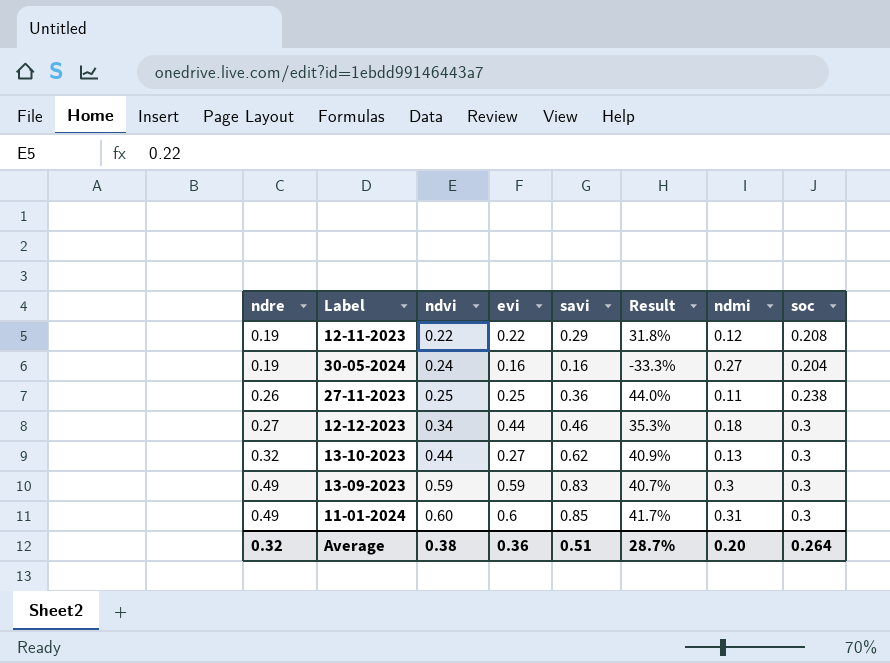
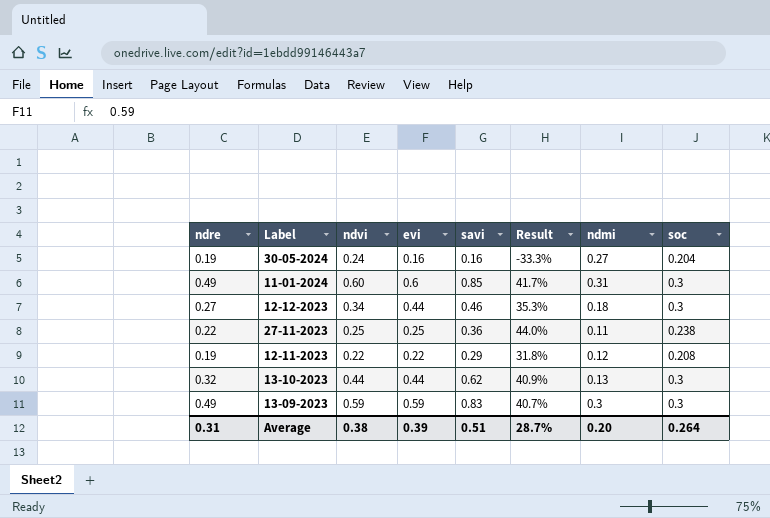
row order: ndre ascending -> Label descending
27-11-2023 | ndre: 0.26 -> 0.22
13-10-2023 | evi: 0.27 -> 0.44
Average | ndre: 0.32 -> 0.31
Average | evi: 0.36 -> 0.39

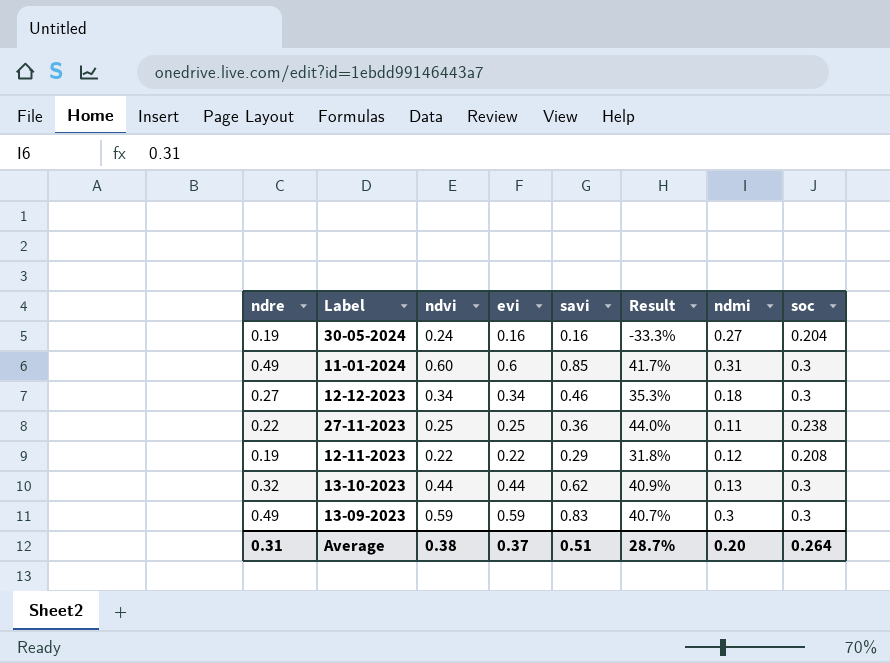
12-12-2023 | evi: 0.44 -> 0.34
Average | evi: 0.39 -> 0.37

